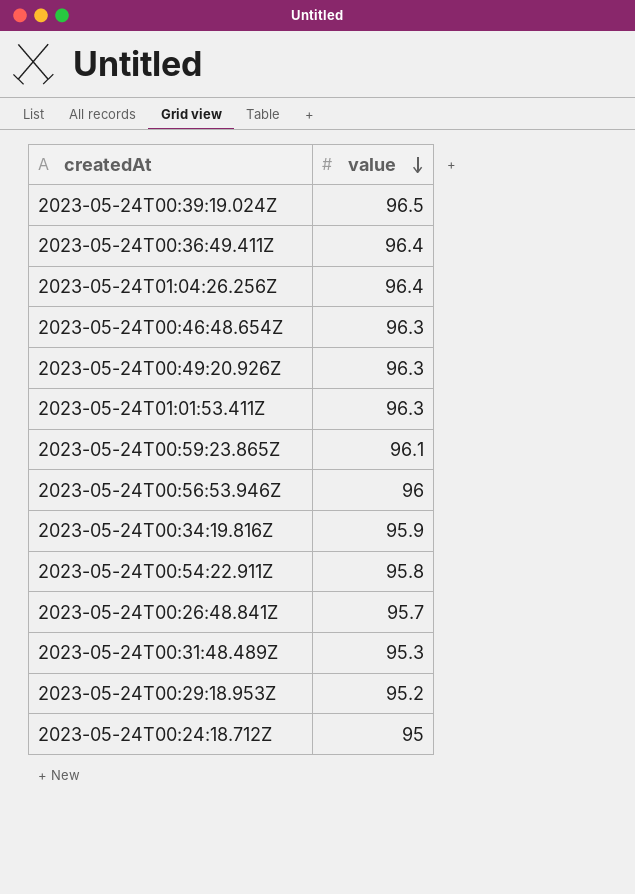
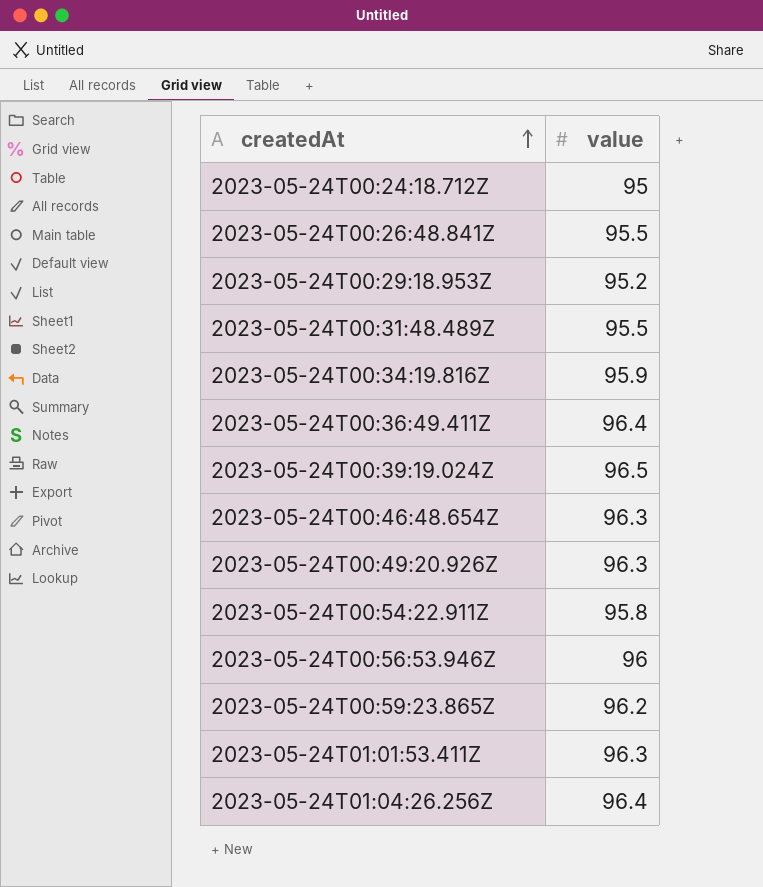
row order: value descending -> createdAt ascending
2023-05-24T00:26:48.841Z | value: 95.7 -> 95.5
2023-05-24T00:31:48.489Z | value: 95.3 -> 95.5
2023-05-24T00:59:23.865Z | value: 96.1 -> 96.2

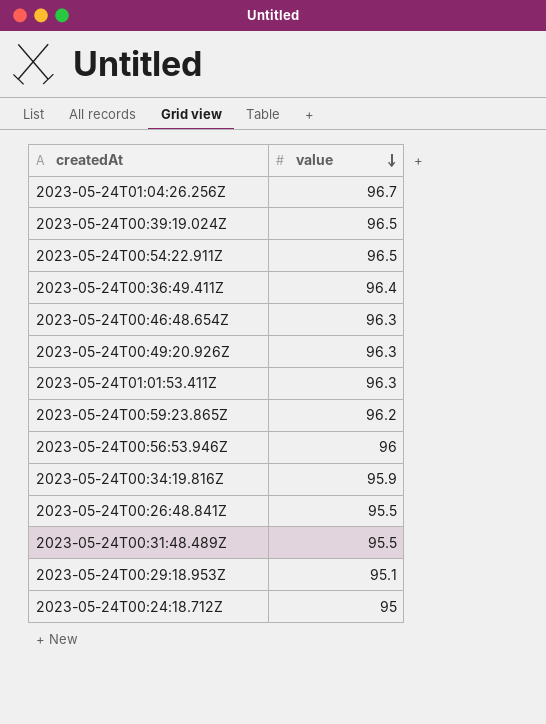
row order: createdAt ascending -> value descending
2023-05-24T01:04:26.256Z | value: 96.4 -> 96.7
2023-05-24T00:54:22.911Z | value: 95.8 -> 96.5
2023-05-24T00:29:18.953Z | value: 95.2 -> 95.1

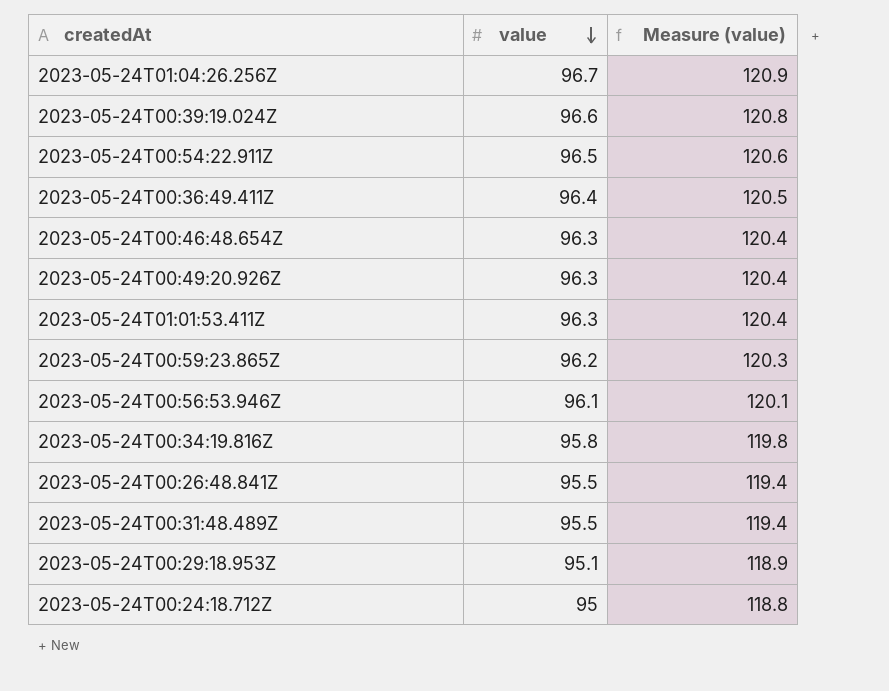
column Measure (value) | formula: none -> [value] * 1.25
2023-05-24T00:39:19.024Z | value: 96.5 -> 96.6
2023-05-24T00:56:53.946Z | value: 96 -> 96.1
2023-05-24T00:34:19.816Z | value: 95.9 -> 95.8

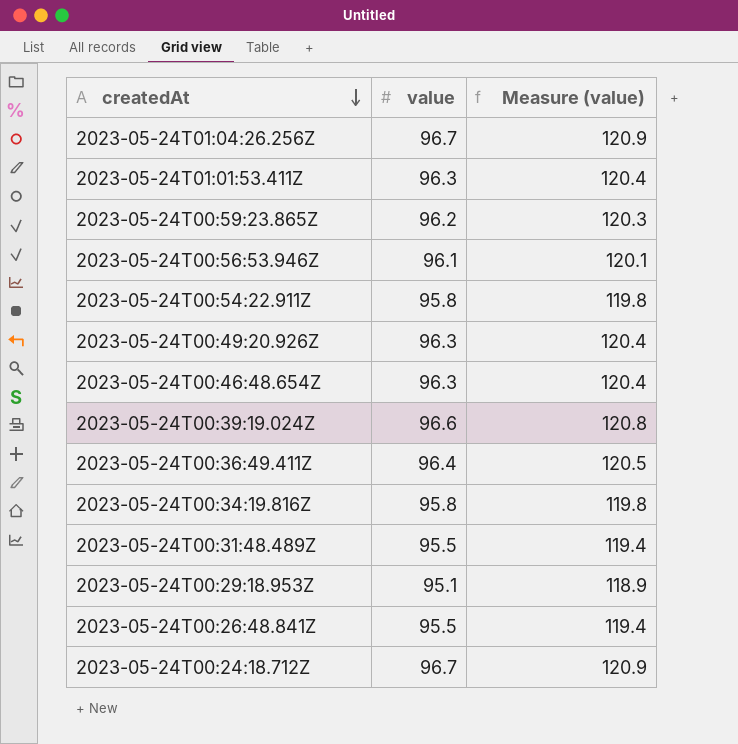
row order: value descending -> createdAt descending
2023-05-24T00:54:22.911Z | value: 96.5 -> 95.8
2023-05-24T00:54:22.911Z | Measure (value): 120.6 -> 119.8
2023-05-24T00:24:18.712Z | value: 95 -> 96.7
2023-05-24T00:24:18.712Z | Measure (value): 118.8 -> 120.9

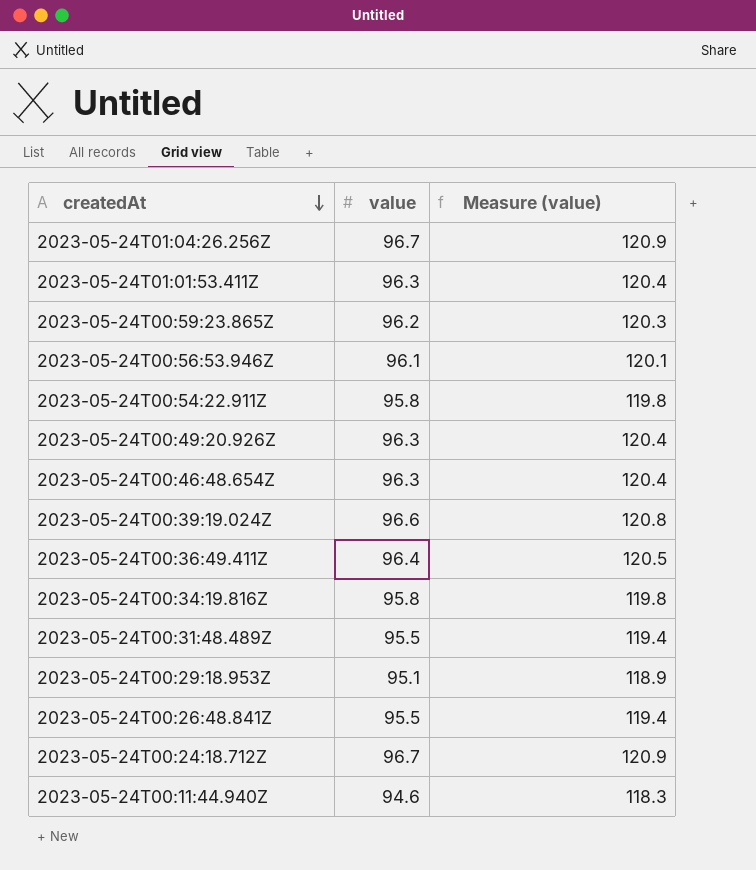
row 2023-05-24T00:11:44.940Z: none -> 94.6 | 118.3

